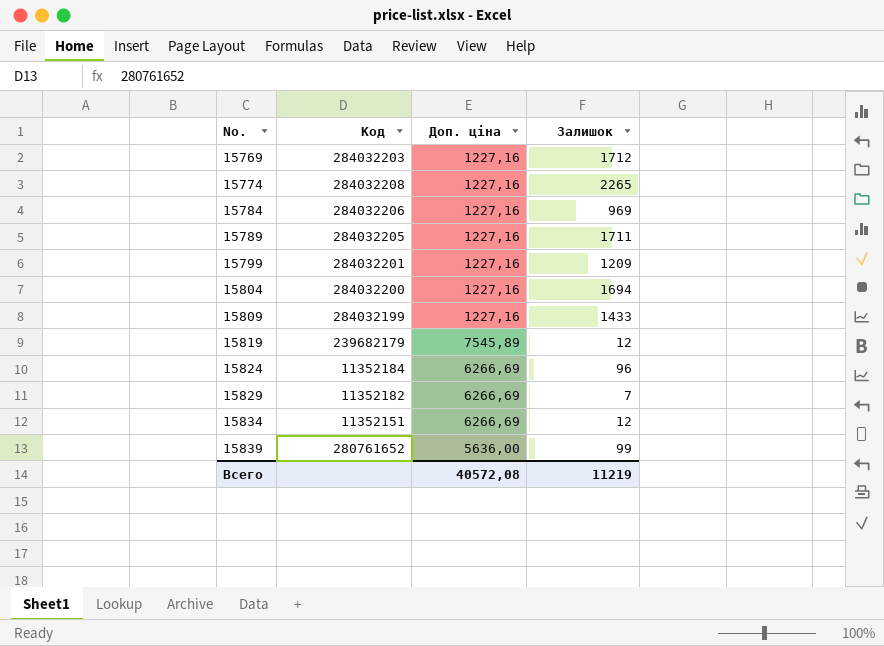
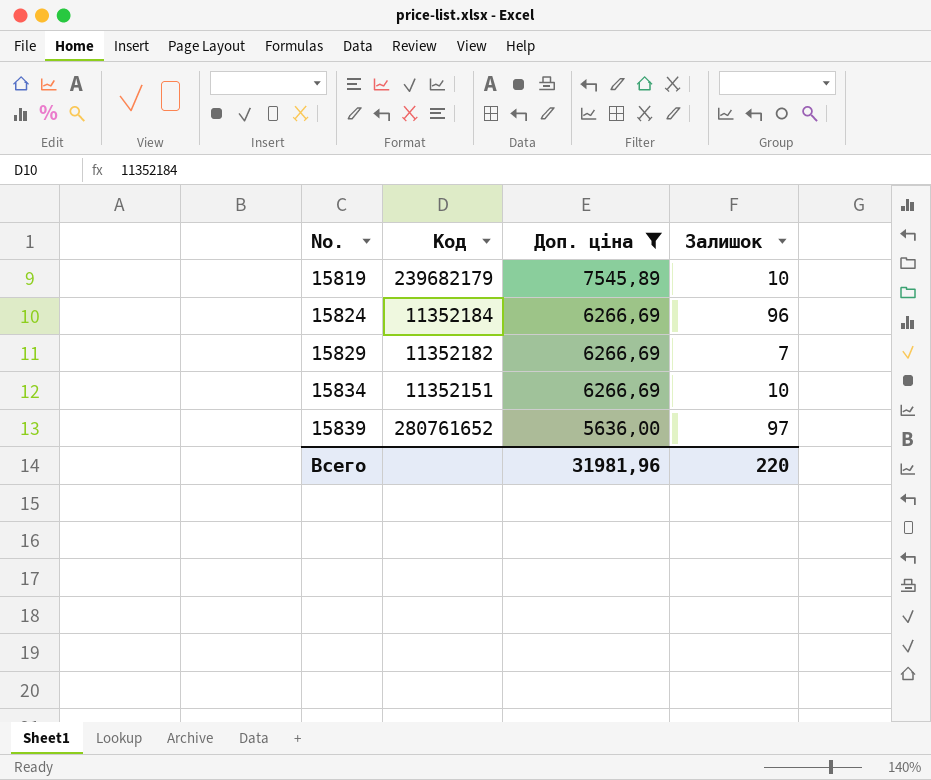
filter: none -> Доп. ціна != 1227,16
15819 | Залишок: 12 -> 10
15834 | Залишок: 12 -> 10
15839 | Залишок: 99 -> 97
Всего | Доп. ціна: 40572,08 -> 31981,96
Всего | Залишок: 11219 -> 220

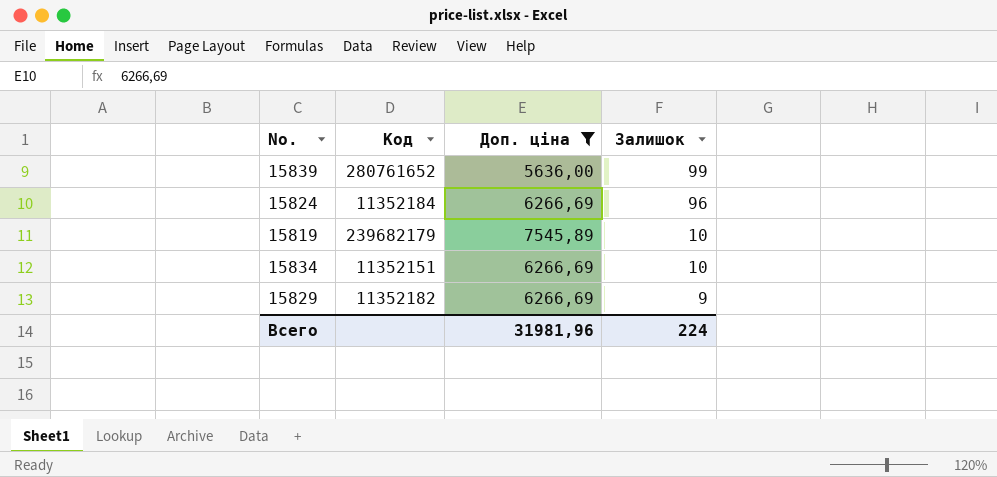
row order: No. ascending -> Залишок descending
15839 | Залишок: 97 -> 99
15829 | Залишок: 7 -> 9
Всего | Залишок: 220 -> 224

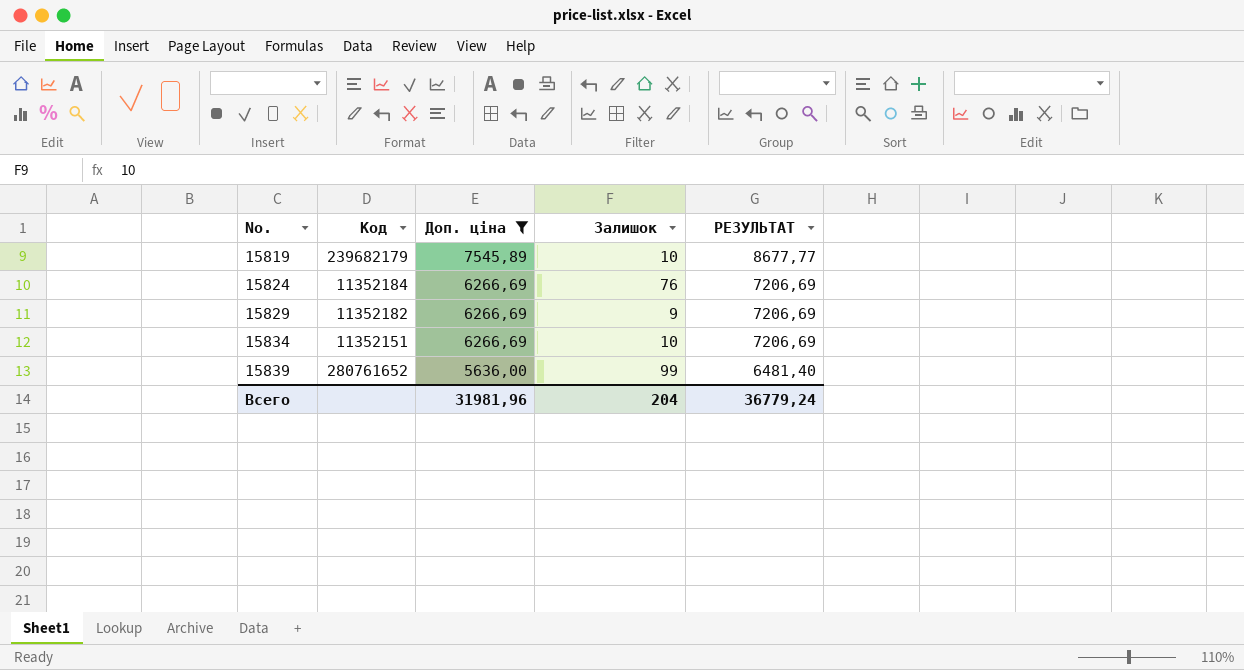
row order: Залишок descending -> No. ascending
column РЕЗУЛЬТАТ | formula: none -> [Доп. ціна] * 1,15
15824 | Залишок: 96 -> 76
Всего | Залишок: 224 -> 204

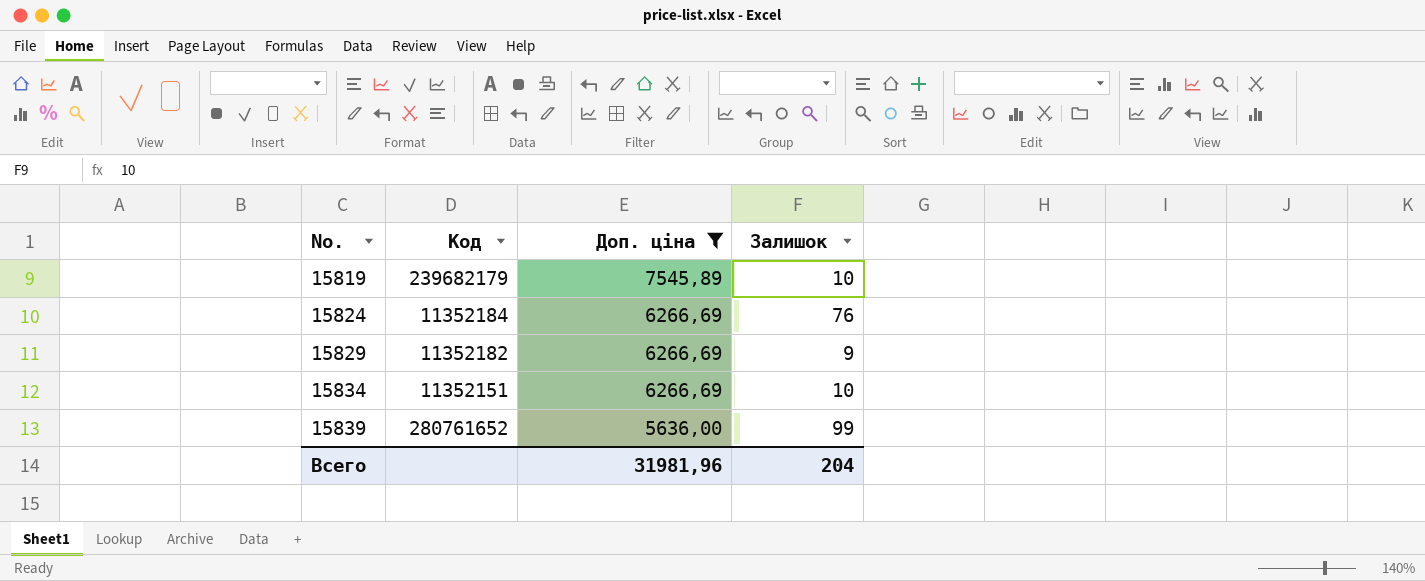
column РЕЗУЛЬТАТ | formula: [Доп. ціна] * 1,15 -> none

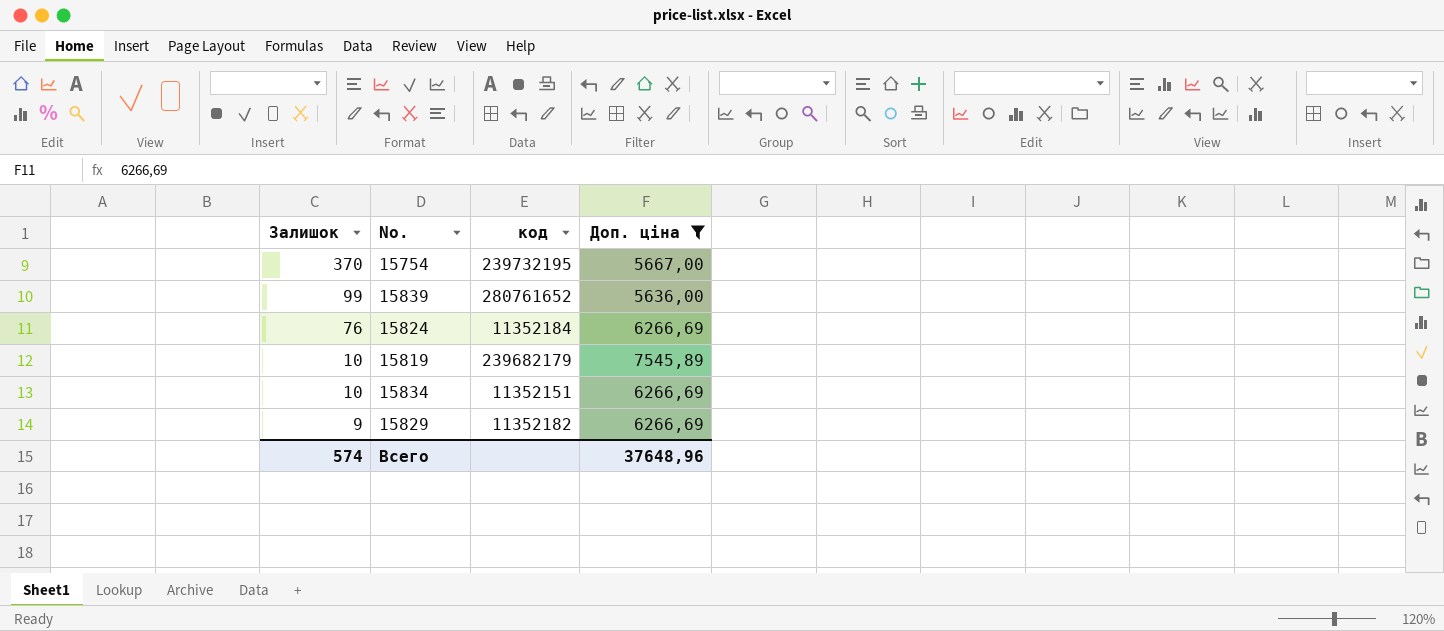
row order: No. ascending -> Залишок descending
column Залишок | position: 4 -> 1
column name: Код -> код
row 15754: none -> 370 | 239732195 | 5667,00
Всего | Залишок: 204 -> 574
Всего | Доп. ціна: 31981,96 -> 37648,96

